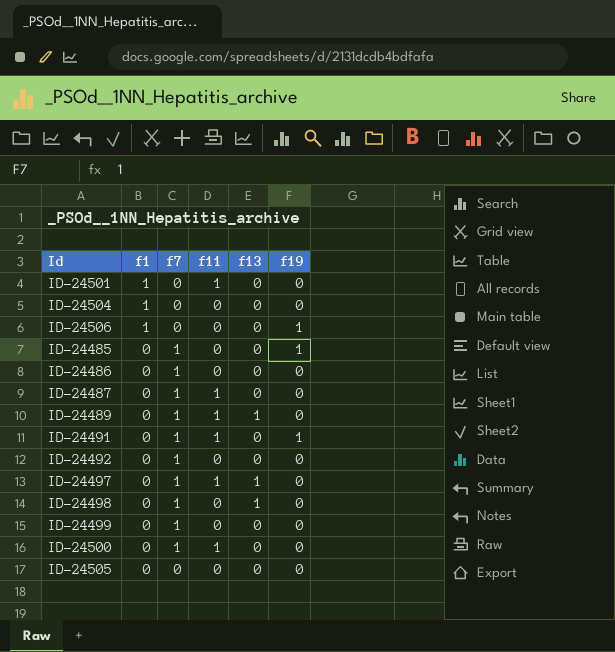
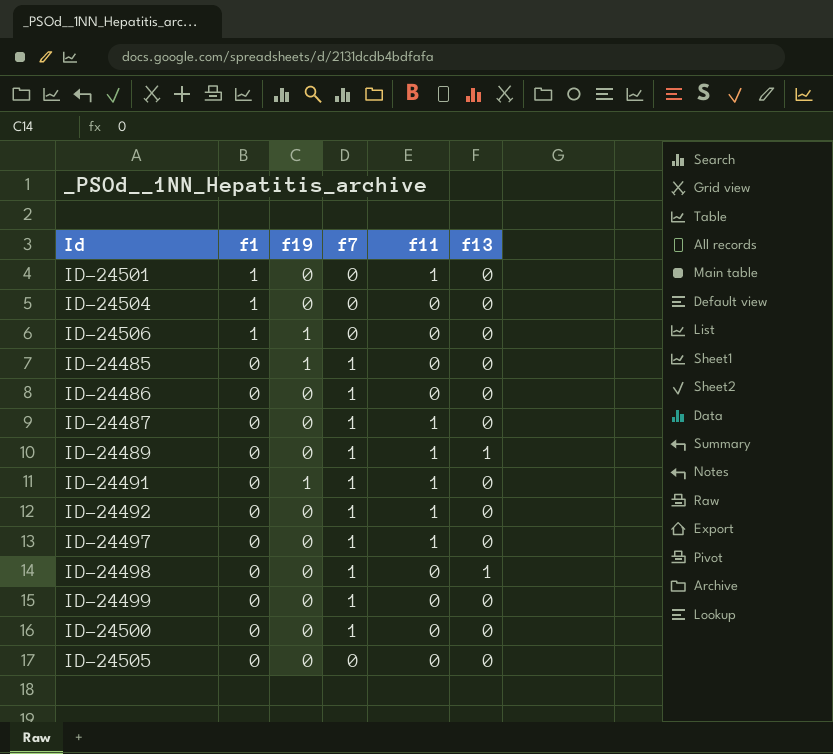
column f19 | position: 6 -> 3
ID-24492 | f11: 0 -> 1
ID-24497 | f13: 1 -> 0
ID-24500 | f11: 1 -> 0

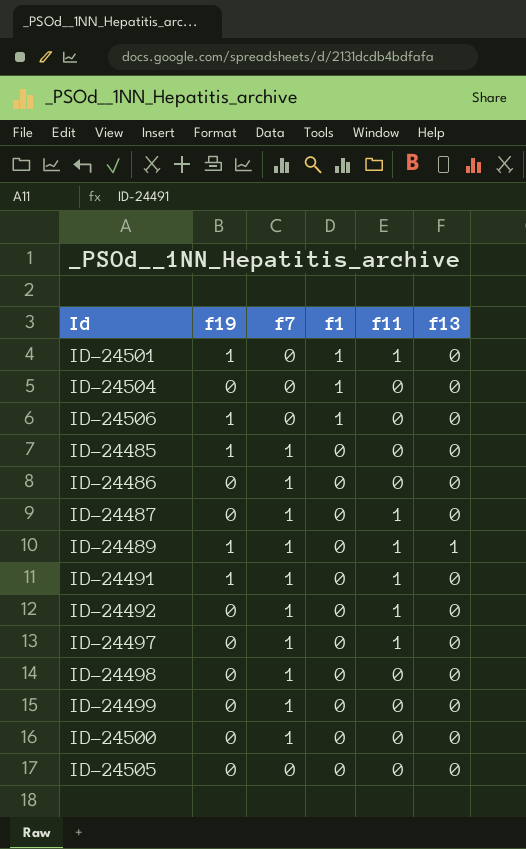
column f1 | position: 2 -> 4
ID-24501 | f19: 0 -> 1
ID-24489 | f19: 0 -> 1
ID-24498 | f13: 1 -> 0

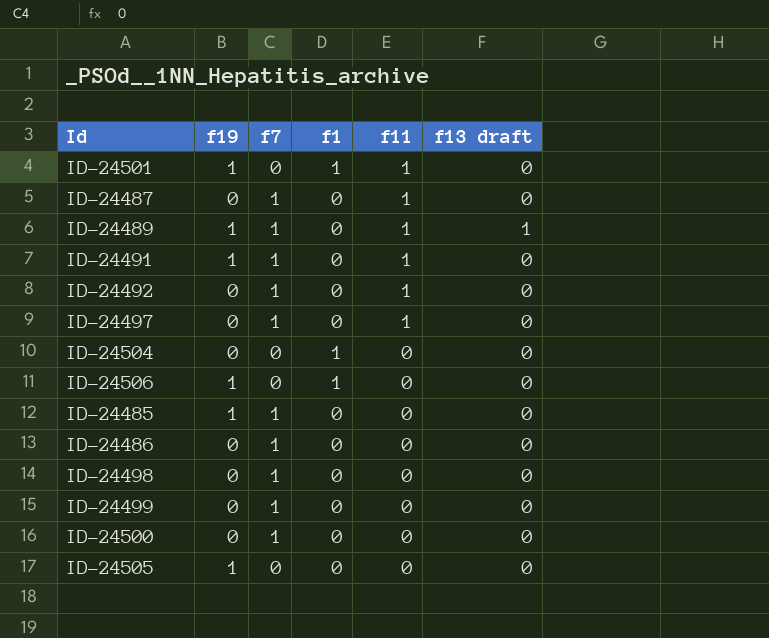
row order: f1 descending -> f11 descending
column name: f13 -> f13 draft
ID-24505 | f19: 0 -> 1

